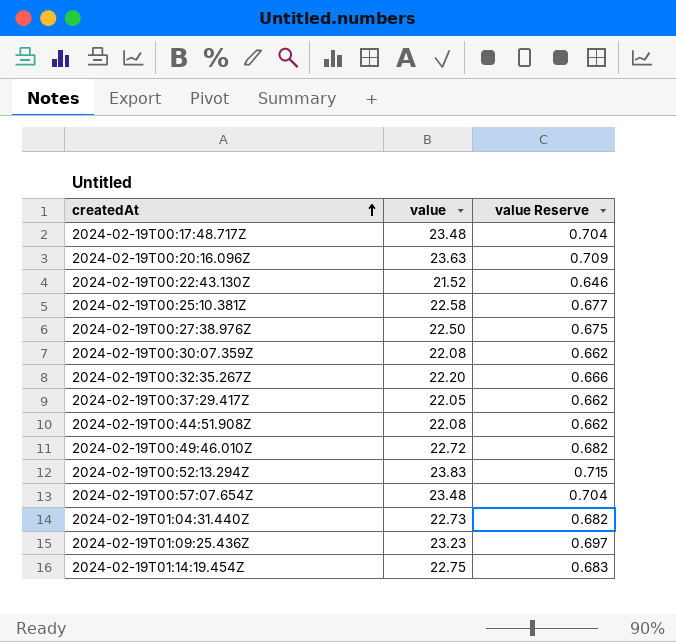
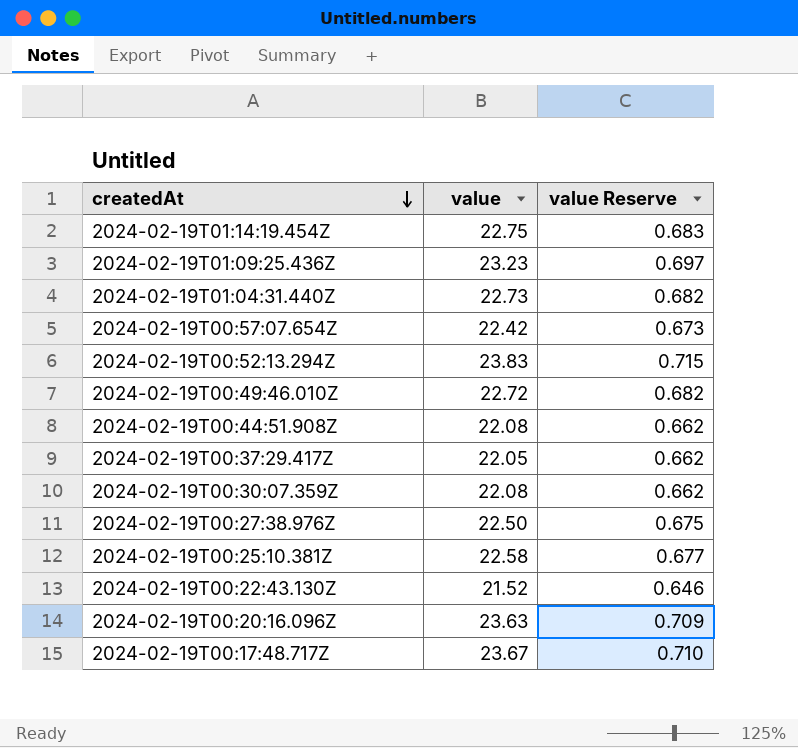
row order: createdAt ascending -> createdAt descending
row 2024-02-19T00:32:35.267Z: 22.20 | 0.666 -> none
2024-02-19T00:57:07.654Z | value: 23.48 -> 22.42
2024-02-19T00:57:07.654Z | value Reserve: 0.704 -> 0.673
2024-02-19T00:17:48.717Z | value: 23.48 -> 23.67
2024-02-19T00:17:48.717Z | value Reserve: 0.704 -> 0.710

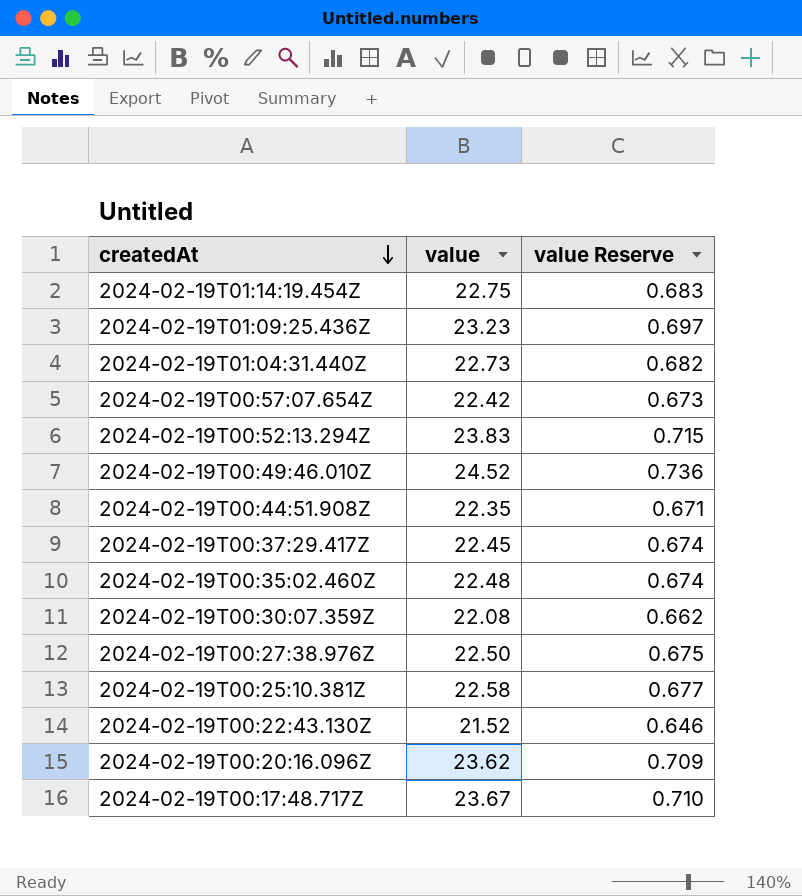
2024-02-19T00:49:46.010Z | value: 22.72 -> 24.52
2024-02-19T00:49:46.010Z | value Reserve: 0.682 -> 0.736
2024-02-19T00:44:51.908Z | value: 22.08 -> 22.35
2024-02-19T00:44:51.908Z | value Reserve: 0.662 -> 0.671
2024-02-19T00:37:29.417Z | value: 22.05 -> 22.45
2024-02-19T00:37:29.417Z | value Reserve: 0.662 -> 0.674
row 2024-02-19T00:35:02.460Z: none -> 22.48 | 0.674
2024-02-19T00:20:16.096Z | value: 23.63 -> 23.62

